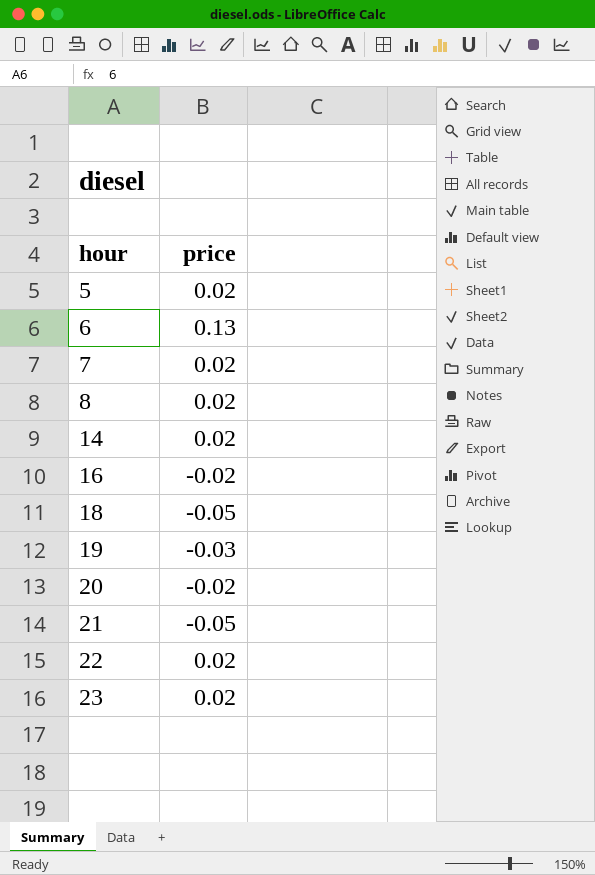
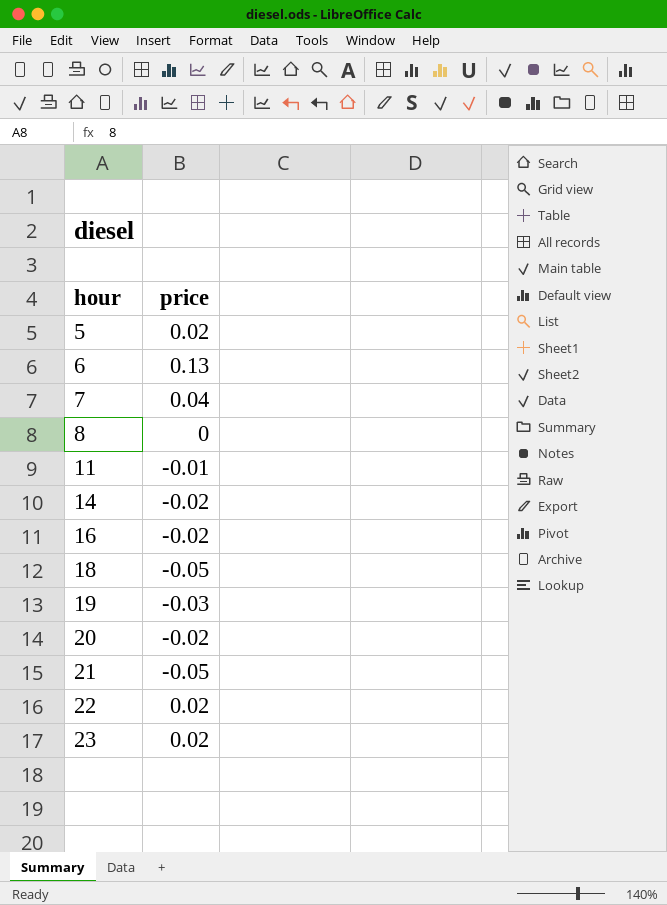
7 | price: 0.02 -> 0.04
8 | price: 0.02 -> 0
row 11: none -> -0.01
14 | price: 0.02 -> -0.02

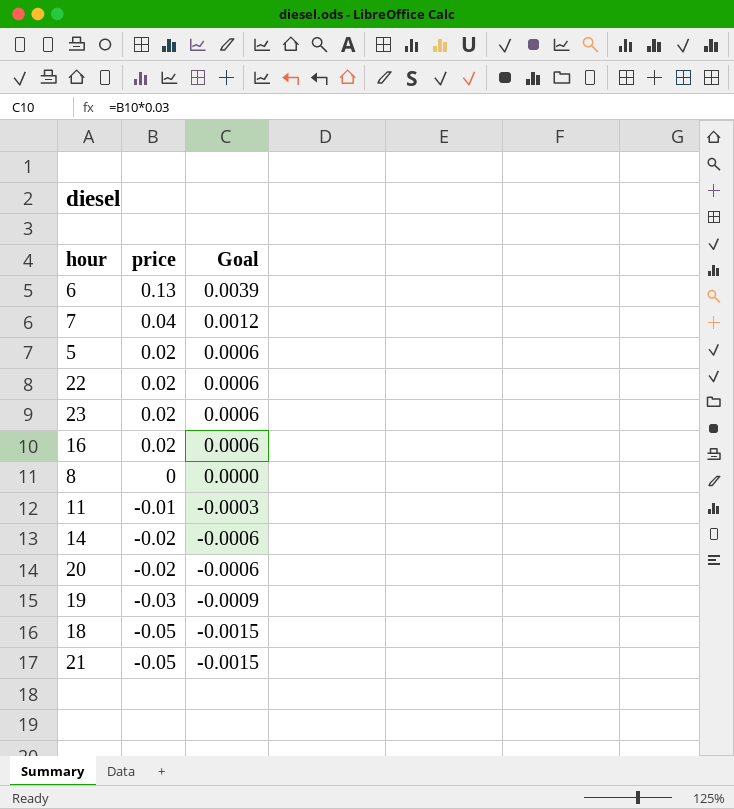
row order: hour ascending -> price descending
column Goal | formula: none -> [price] * 0.03
16 | price: -0.02 -> 0.02

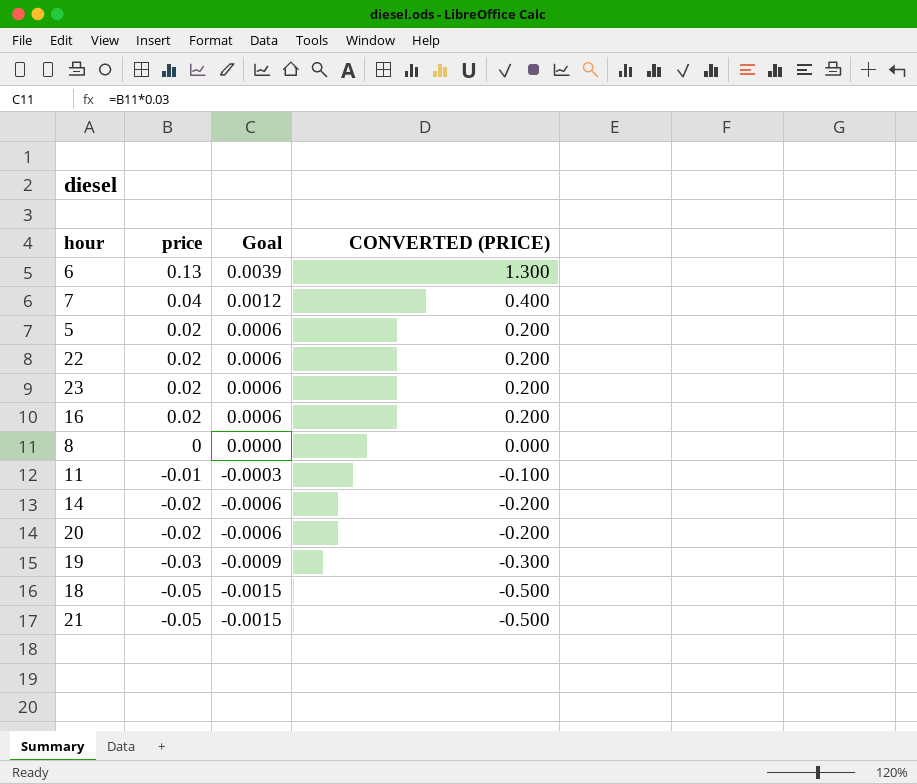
column CONVERTED (PRICE) | formula: none -> [price] * 10

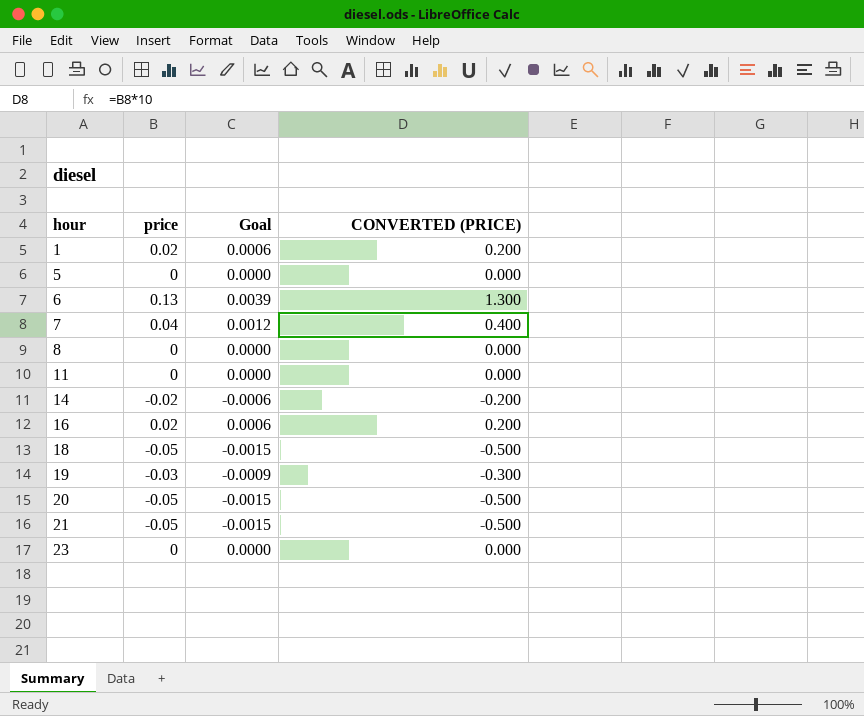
row order: price descending -> hour ascending
row 22: 0.02 | 0.0006 | 0.200 -> none
row 1: none -> 0.02 | 0.0006 | 0.200
5 | price: 0.02 -> 0
5 | Goal: 0.0006 -> 0.0000
5 | CONVERTED (PRICE): 0.200 -> 0.000
11 | price: -0.01 -> 0
11 | Goal: -0.0003 -> 0.0000
11 | CONVERTED (PRICE): -0.100 -> 0.000
20 | price: -0.02 -> -0.05
20 | Goal: -0.0006 -> -0.0015
20 | CONVERTED (PRICE): -0.200 -> -0.500
23 | price: 0.02 -> 0
23 | Goal: 0.0006 -> 0.0000
23 | CONVERTED (PRICE): 0.200 -> 0.000

